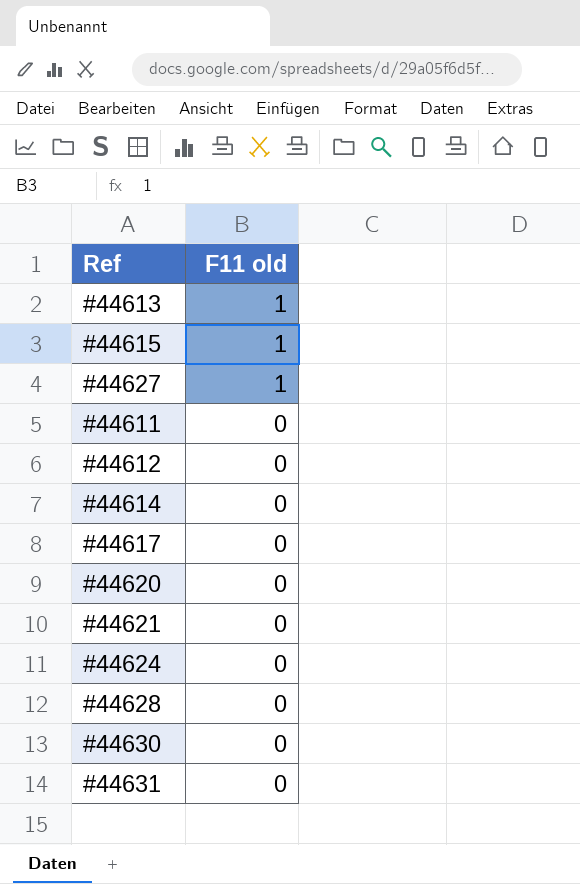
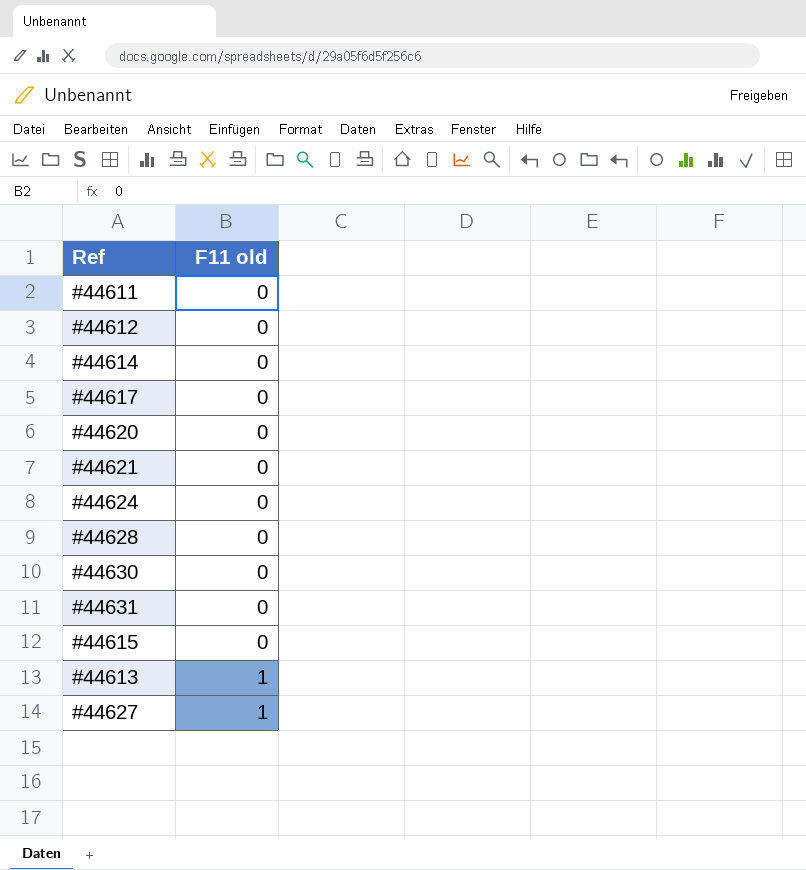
row order: F11 old descending -> F11 old ascending
#44615 | F11 old: 1 -> 0

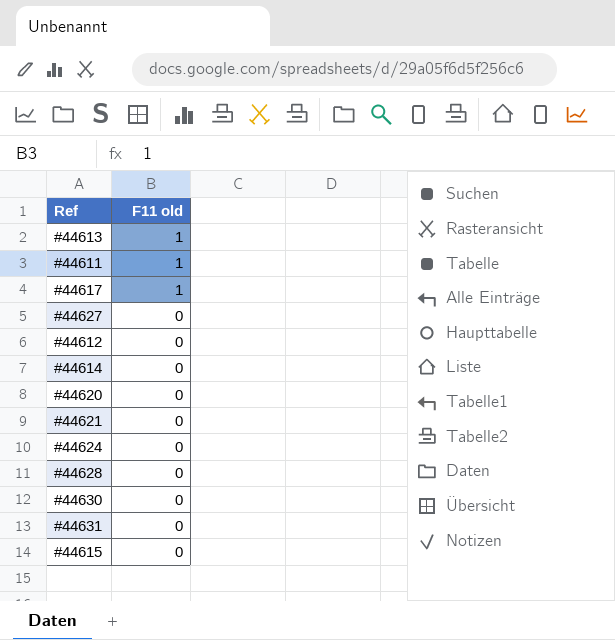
row order: F11 old ascending -> F11 old descending
#44611 | F11 old: 0 -> 1
#44617 | F11 old: 0 -> 1
#44627 | F11 old: 1 -> 0

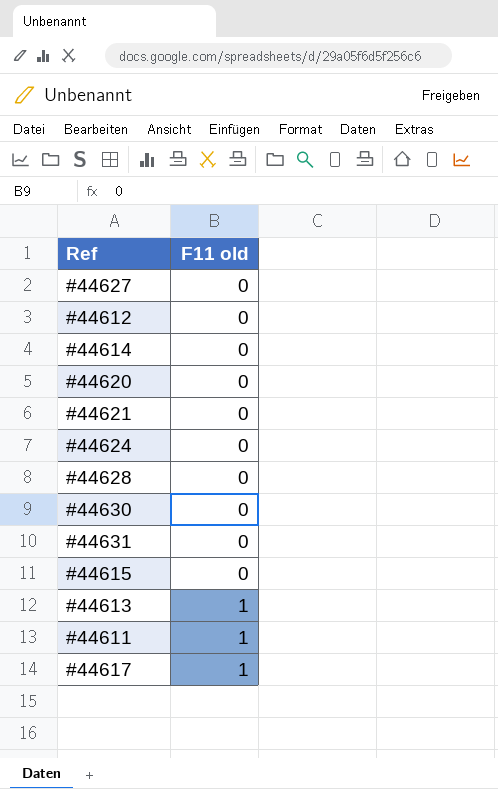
row order: F11 old descending -> F11 old ascending

